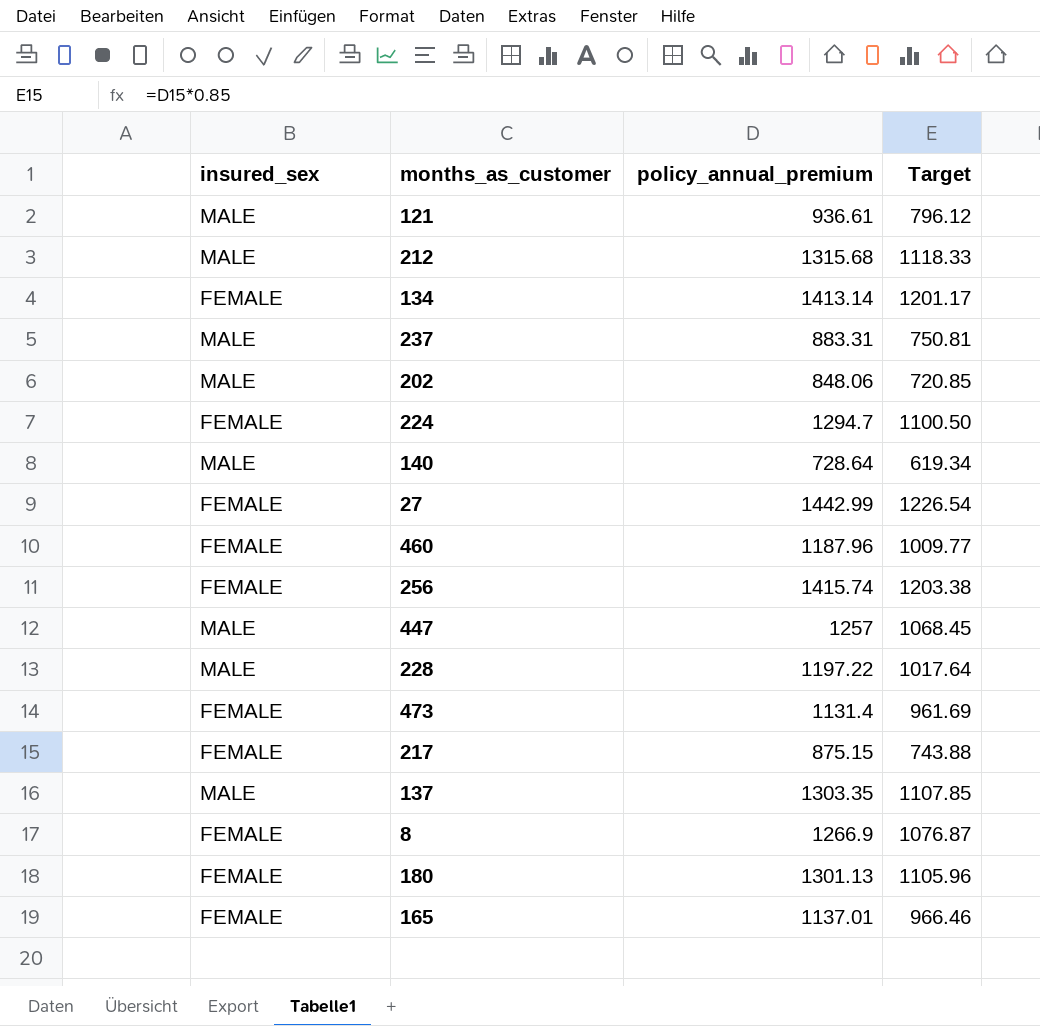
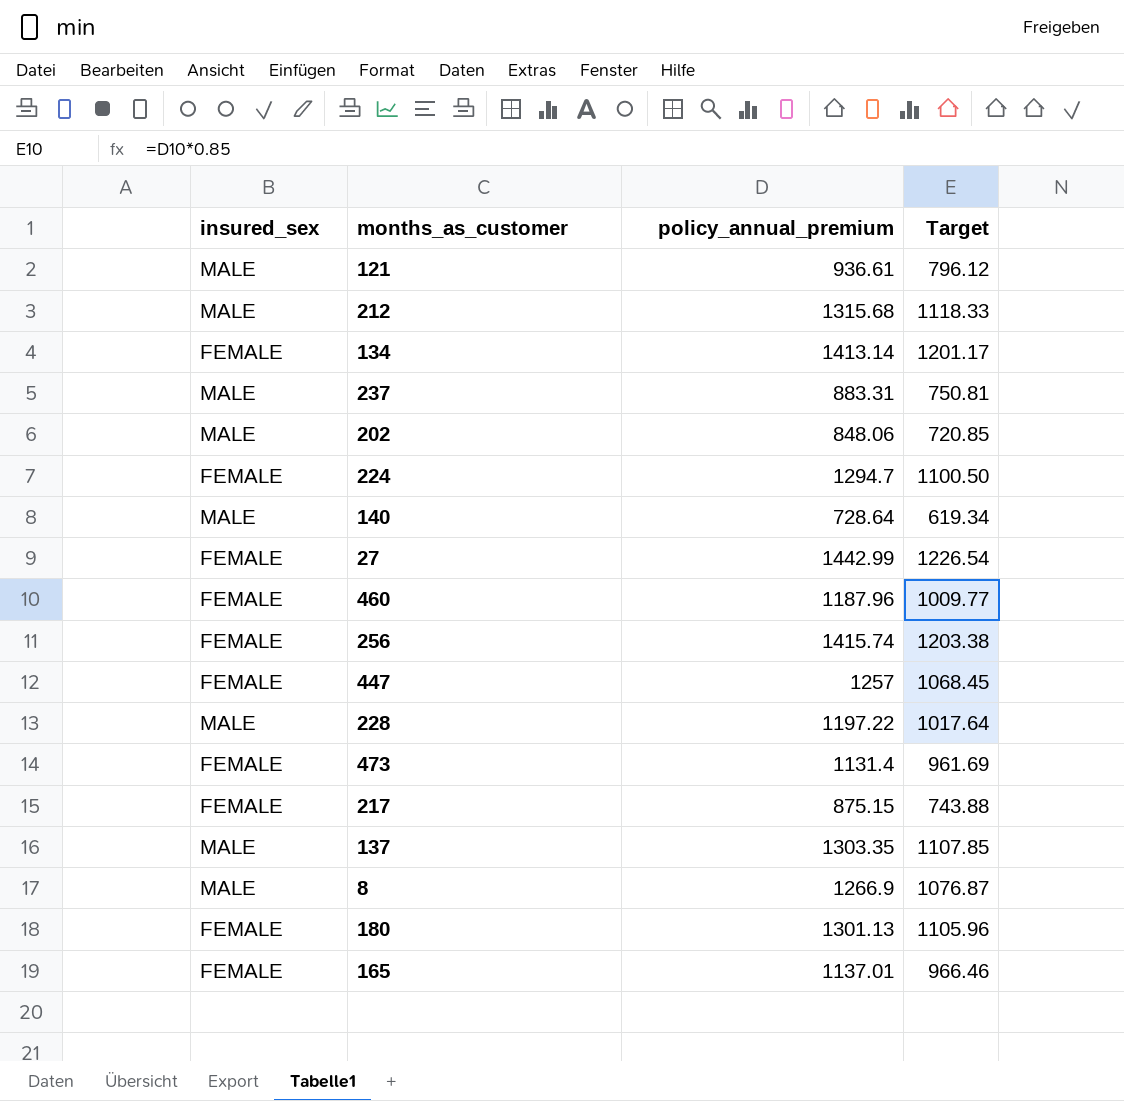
447 | insured_sex: MALE -> FEMALE
8 | insured_sex: FEMALE -> MALE

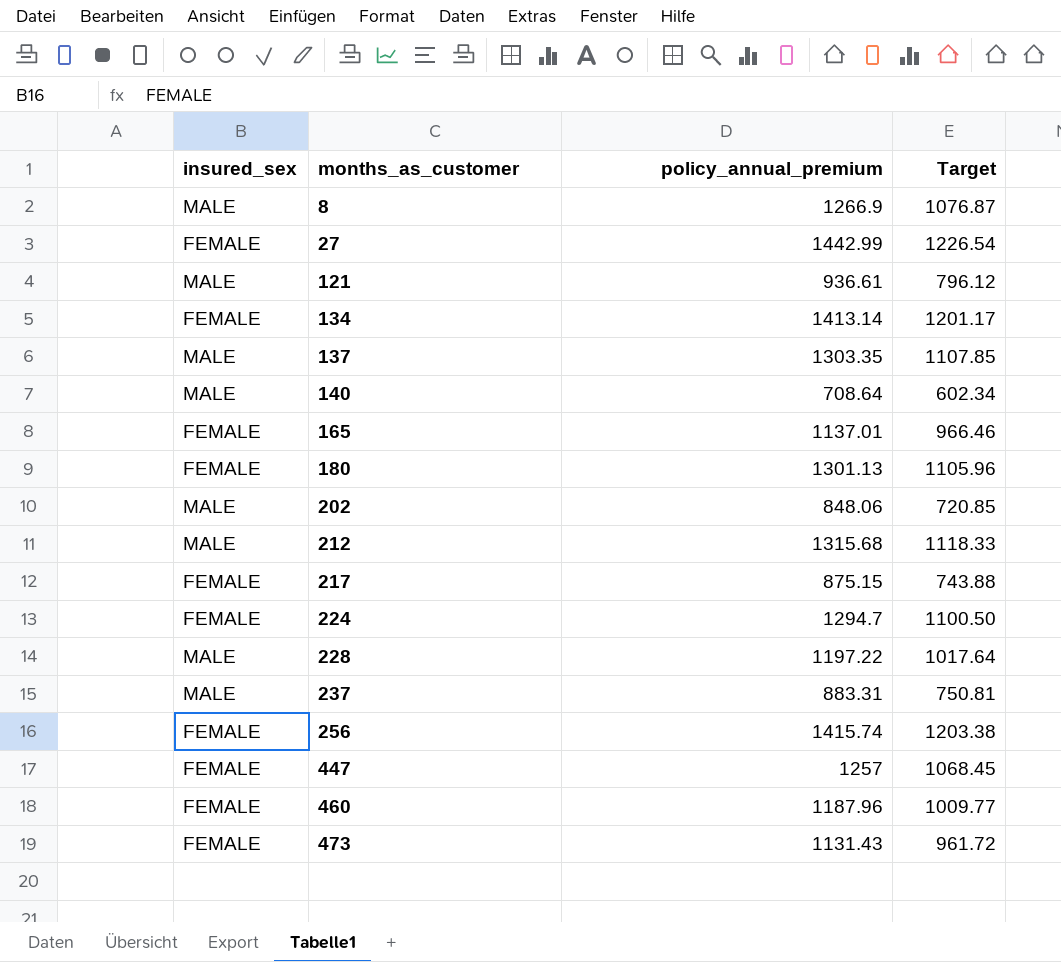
row order: none -> months_as_customer ascending
140 | policy_annual_premium: 728.64 -> 708.64
140 | Target: 619.34 -> 602.34
473 | policy_annual_premium: 1131.4 -> 1131.43
473 | Target: 961.69 -> 961.72

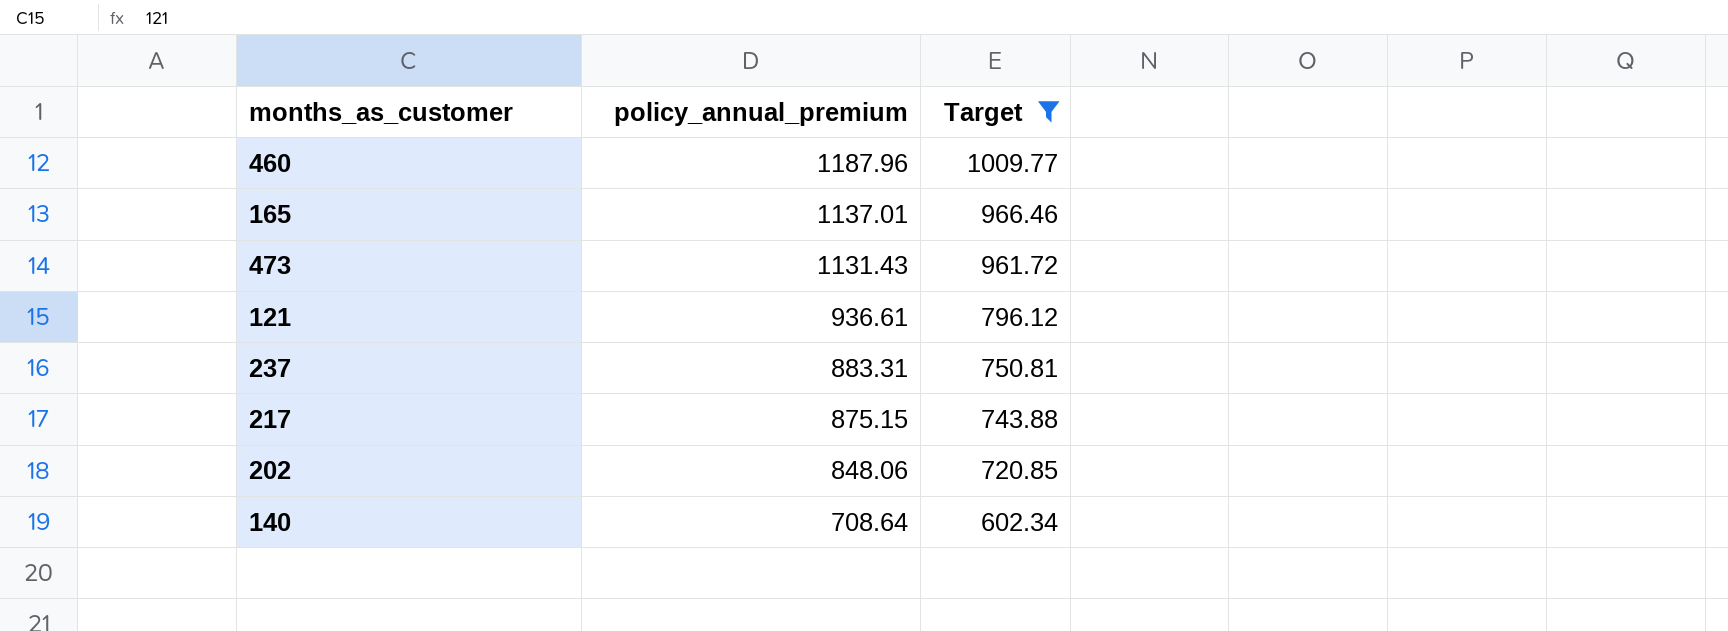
filter: none -> Target <= 1009.77
row order: months_as_customer ascending -> policy_annual_premium descending
column insured_sex | position: 1 -> none

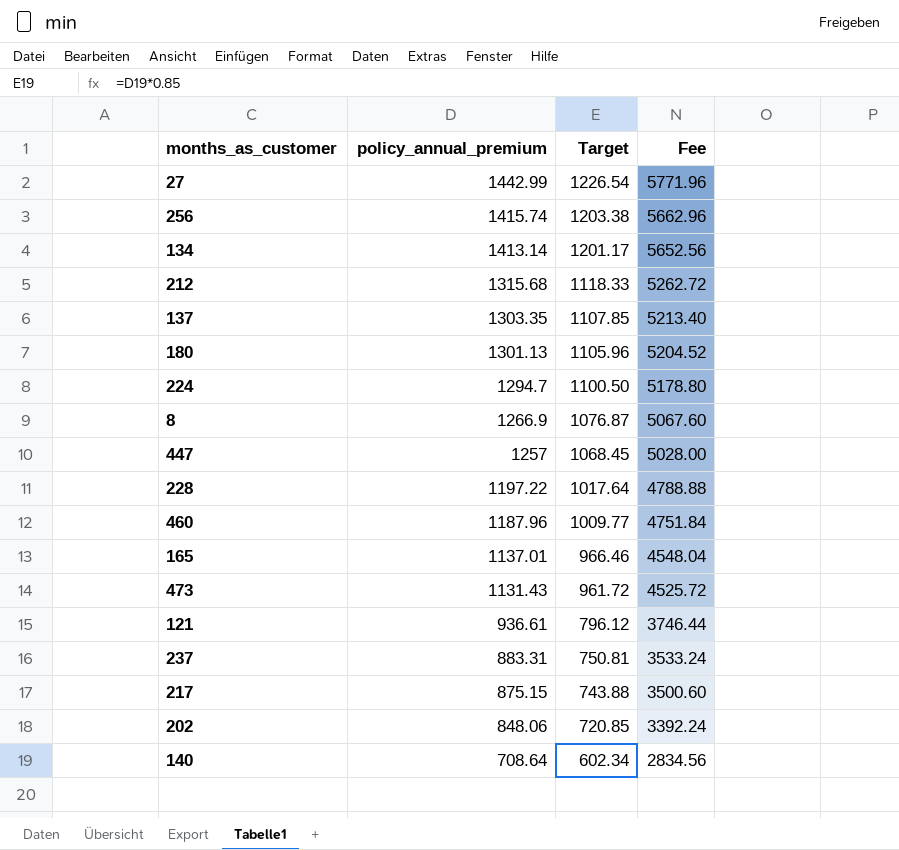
filter: Target <= 1009.77 -> none
column Fee | formula: none -> [policy_annual_premium] * 4

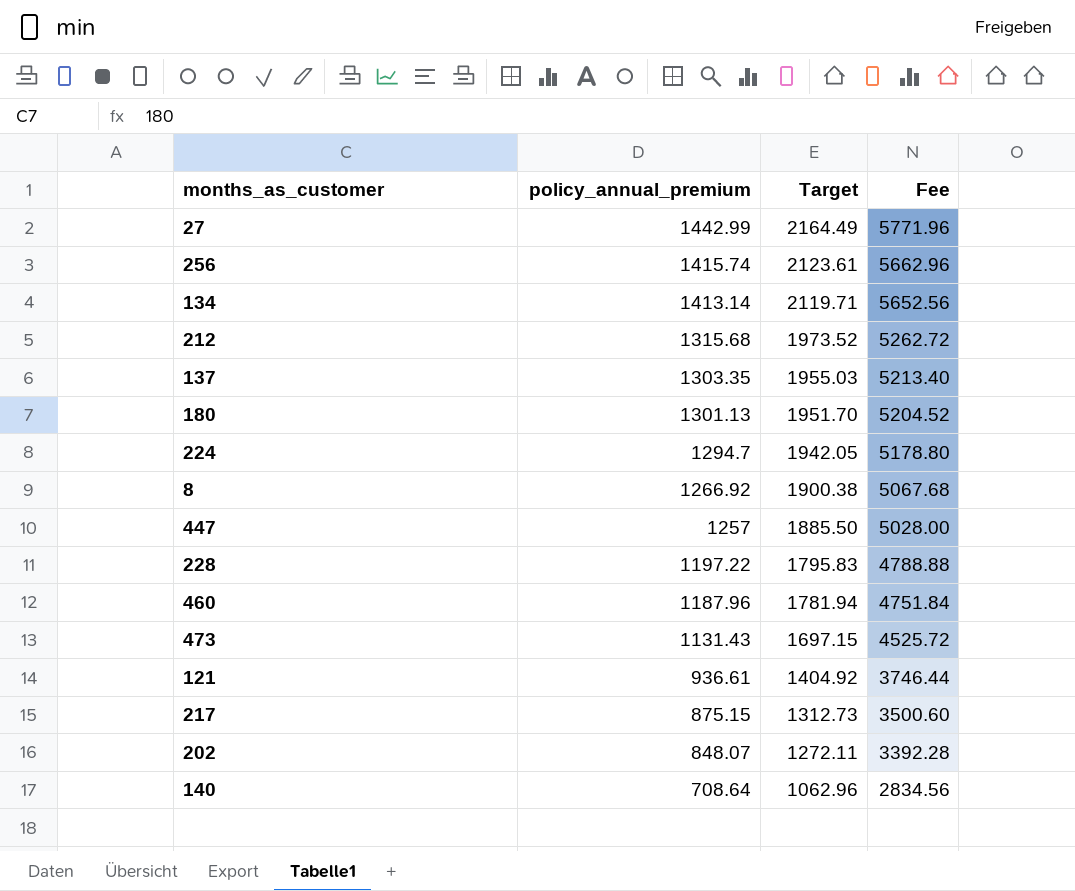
column Target | formula: [policy_annual_premium] * 0.85 -> [policy_annual_premium] * 1.5
row 165: 1137.01 | 966.46 | 4548.04 -> none
row 237: 883.31 | 750.81 | 3533.24 -> none
8 | policy_annual_premium: 1266.9 -> 1266.92
8 | Fee: 5067.60 -> 5067.68
202 | policy_annual_premium: 848.06 -> 848.07
202 | Fee: 3392.24 -> 3392.28

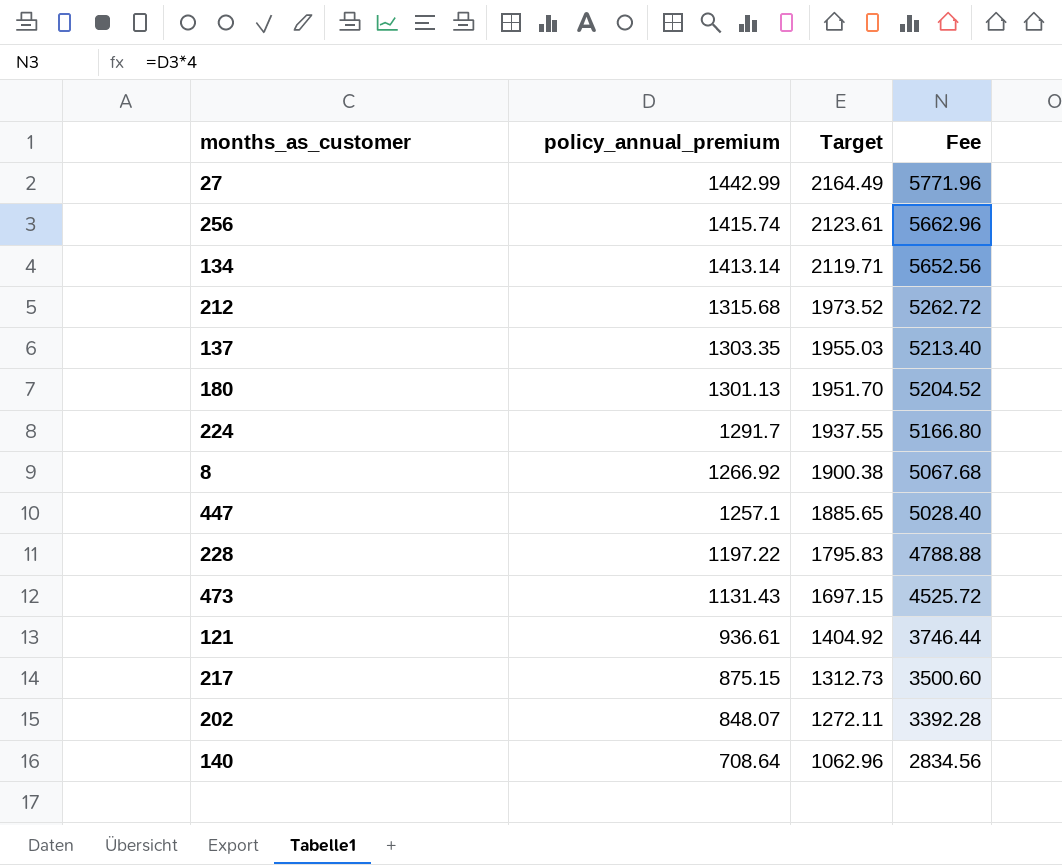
row 460: 1187.96 | 1781.94 | 4751.84 -> none
224 | policy_annual_premium: 1294.7 -> 1291.7
224 | Target: 1942.05 -> 1937.55
224 | Fee: 5178.80 -> 5166.80
447 | policy_annual_premium: 1257 -> 1257.1
447 | Target: 1885.50 -> 1885.65
447 | Fee: 5028.00 -> 5028.40

